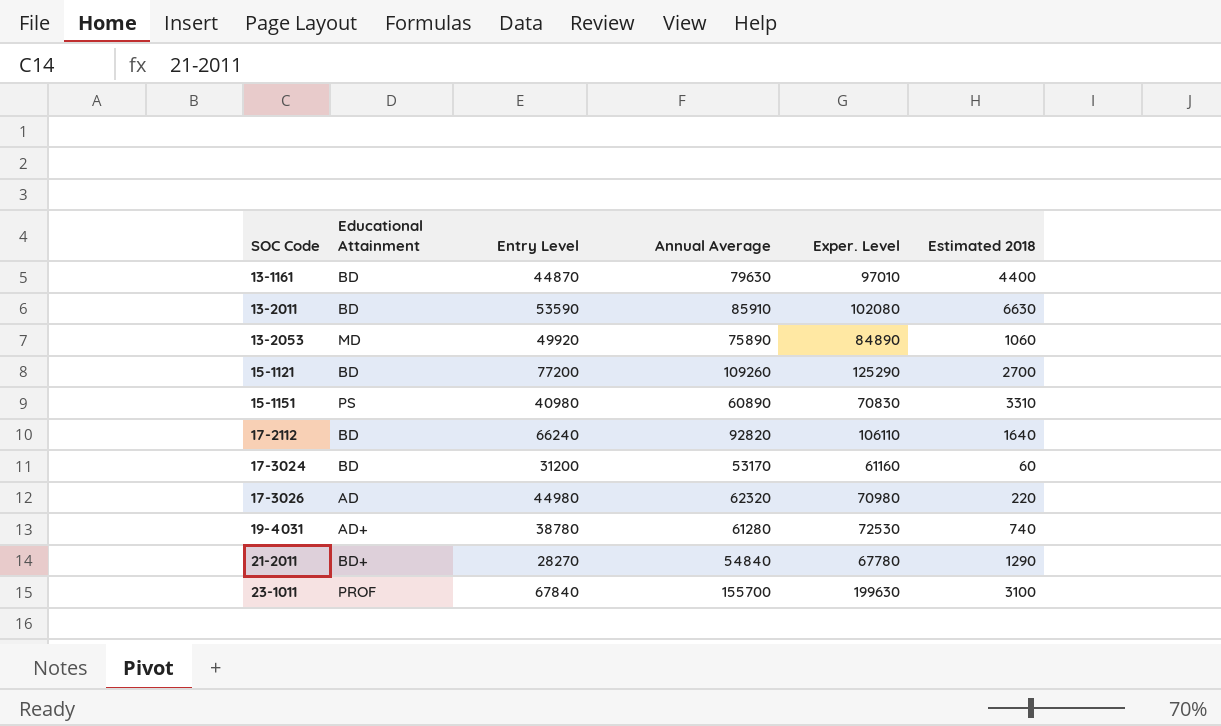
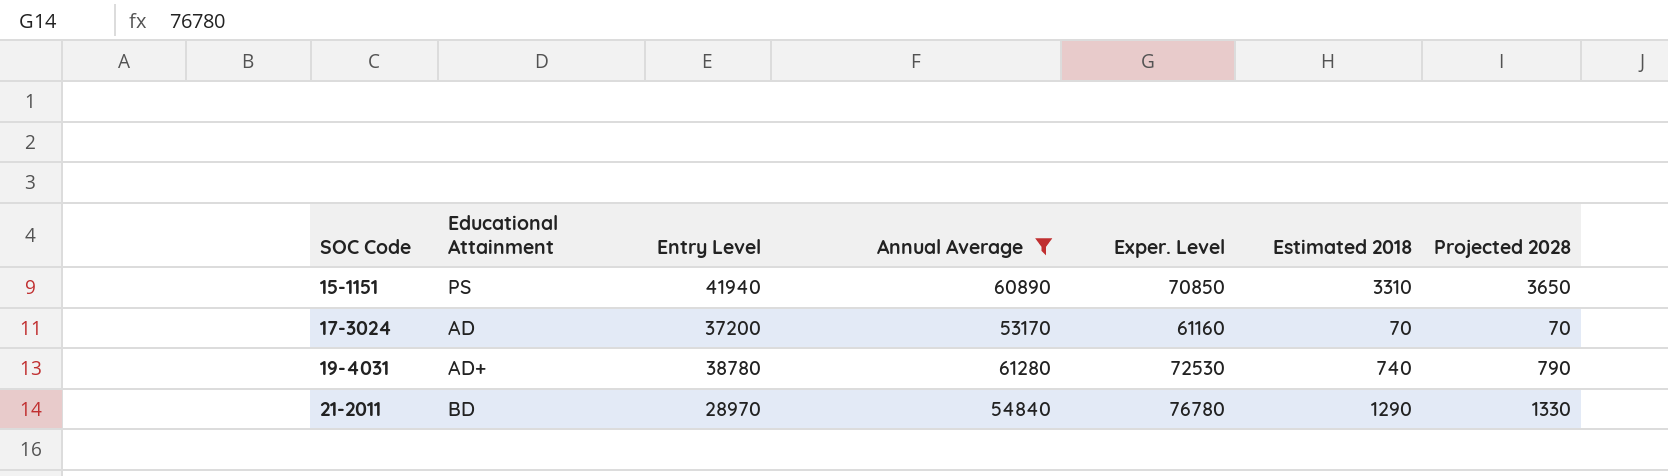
filter: none -> Annual Average <= 61280
column Projected 2028 | position: none -> 7
15-1151 | Entry Level: 40980 -> 41940
15-1151 | Exper. Level: 70830 -> 70850
17-3024 | Educational Attainment: BD -> AD
17-3024 | Entry Level: 31200 -> 37200
17-3024 | Estimated 2018: 60 -> 70
21-2011 | Educational Attainment: BD+ -> BD
21-2011 | Entry Level: 28270 -> 28970
21-2011 | Exper. Level: 67780 -> 76780

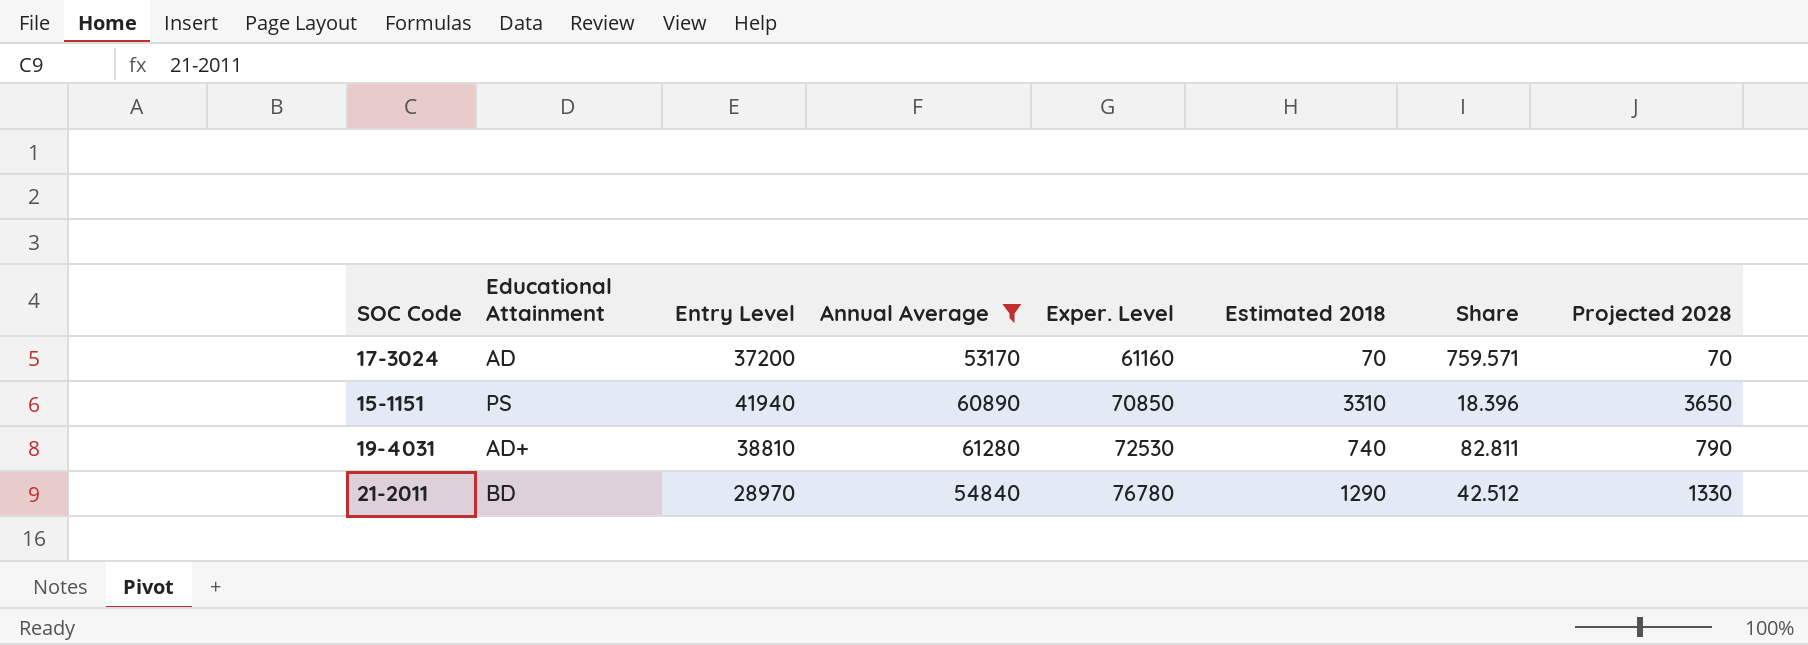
row order: SOC Code ascending -> Exper. Level ascending
column Share | formula: none -> [Annual Average] / [Estimated 2018]
19-4031 | Entry Level: 38780 -> 38810

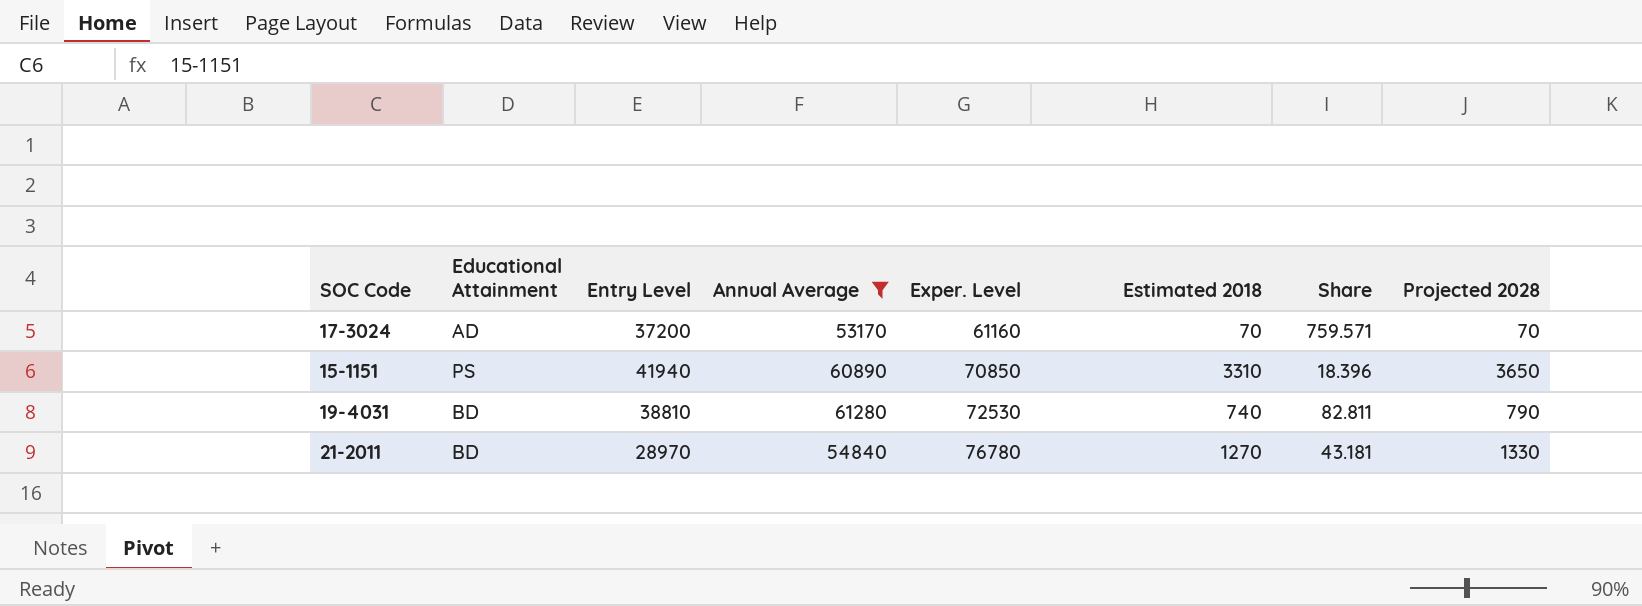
19-4031 | Educational Attainment: AD+ -> BD
21-2011 | Estimated 2018: 1290 -> 1270
21-2011 | Share: 42.512 -> 43.181

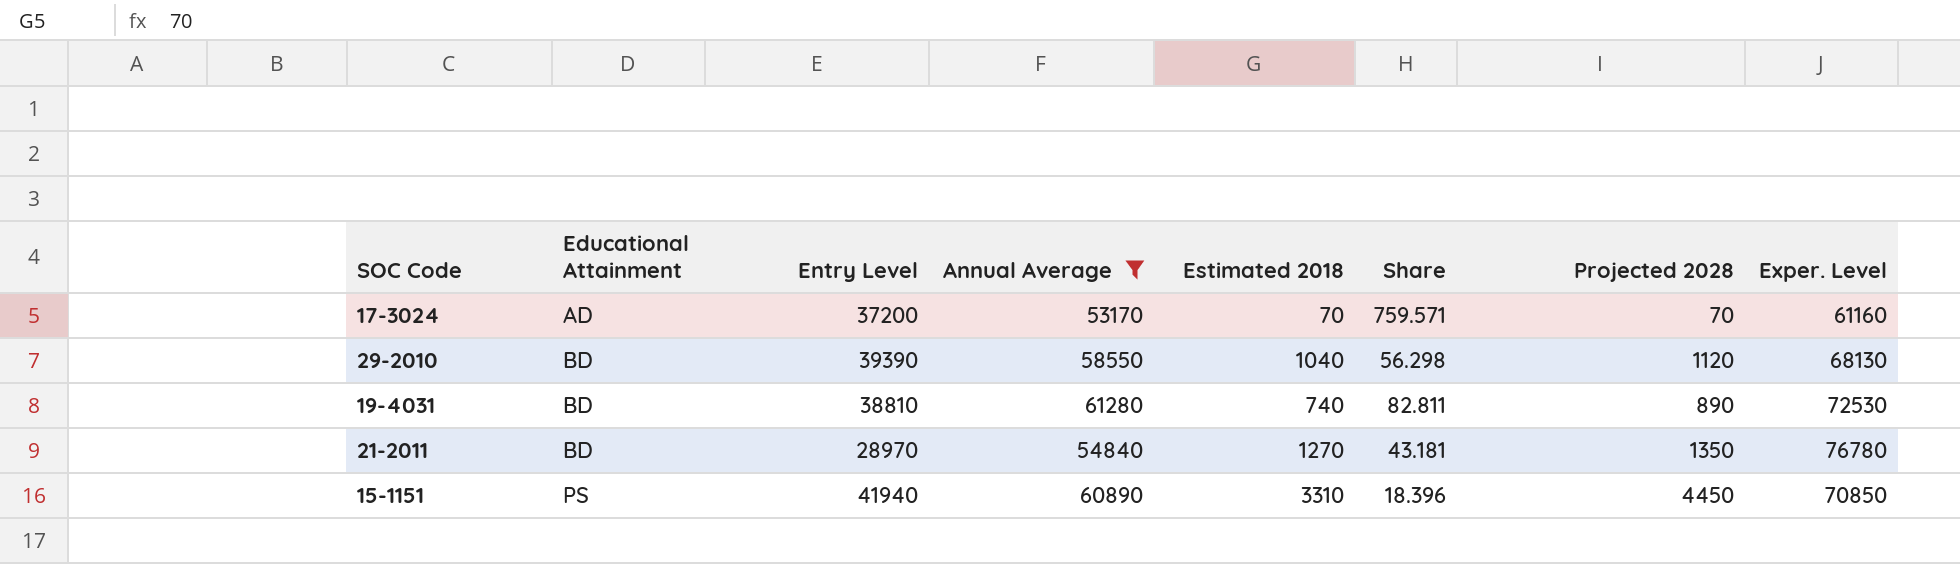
row order: Exper. Level ascending -> Educational Attainment ascending
column Exper. Level | position: 5 -> 8
row 29-2010: none -> BD | 39390 | 58550 | 1040 | 56.298 | 1120 | 68130
19-4031 | Projected 2028: 790 -> 890
21-2011 | Projected 2028: 1330 -> 1350
15-1151 | Projected 2028: 3650 -> 4450

